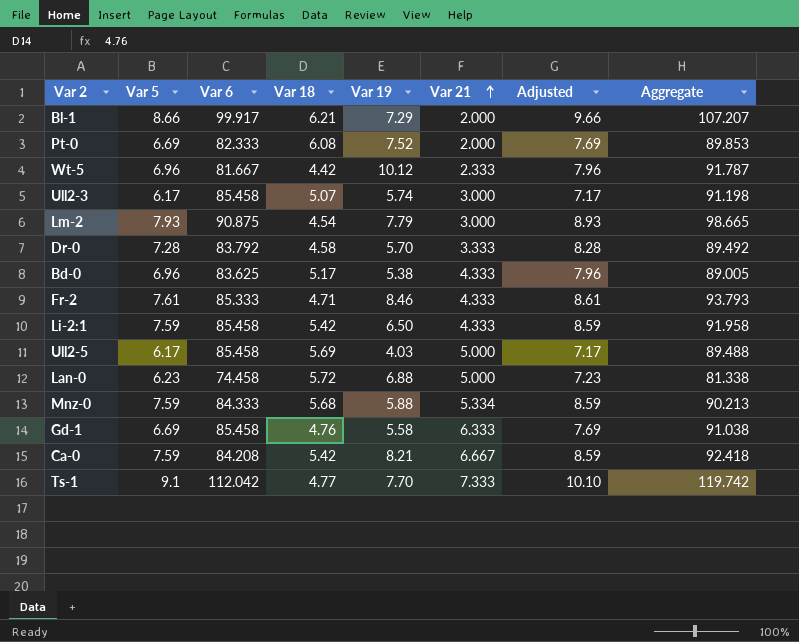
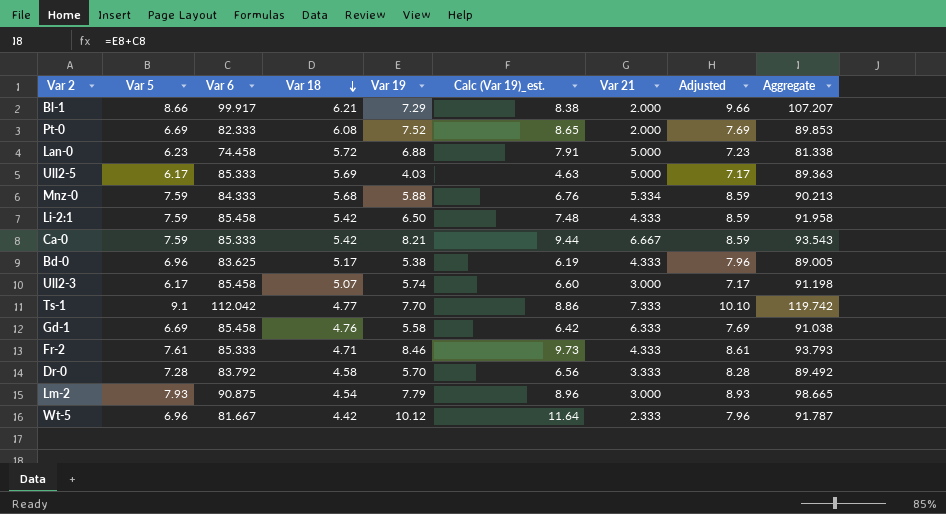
row order: Var 21 ascending -> Var 18 descending
column Calc (Var 19)_est. | formula: none -> [Var 19] * 1.15
Ull2-5 | Var 6: 85.458 -> 85.333
Ull2-5 | Aggregate: 89.488 -> 89.363
Ca-0 | Var 6: 84.208 -> 85.333
Ca-0 | Aggregate: 92.418 -> 93.543

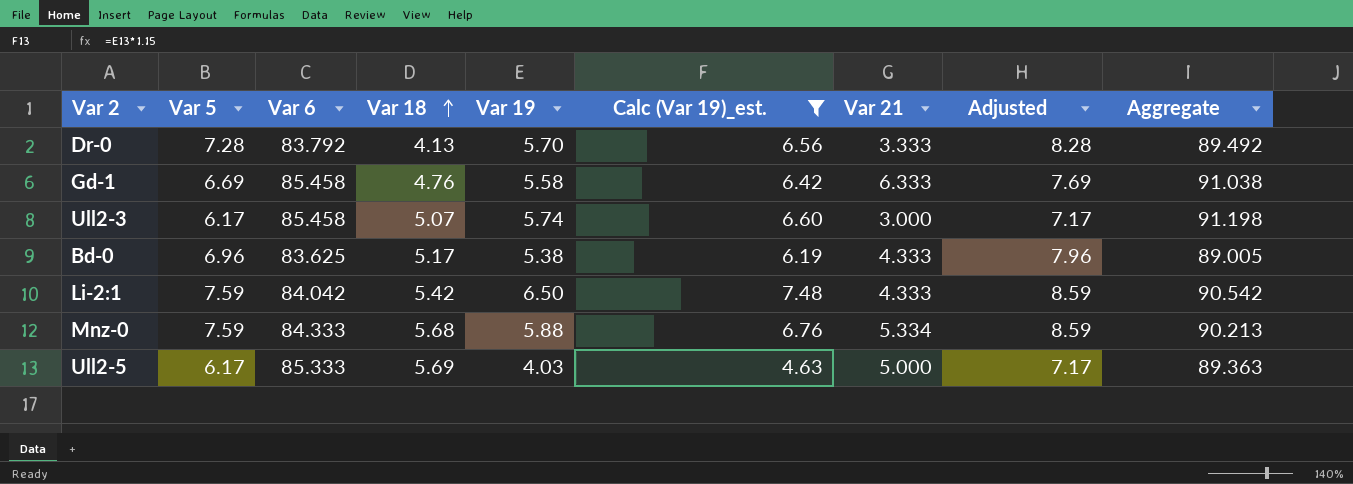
filter: none -> Calc (Var 19)_est. <= 7.48
row order: Var 18 descending -> Var 18 ascending
Dr-0 | Var 18: 4.58 -> 4.13
Li-2:1 | Var 6: 85.458 -> 84.042
Li-2:1 | Aggregate: 91.958 -> 90.542

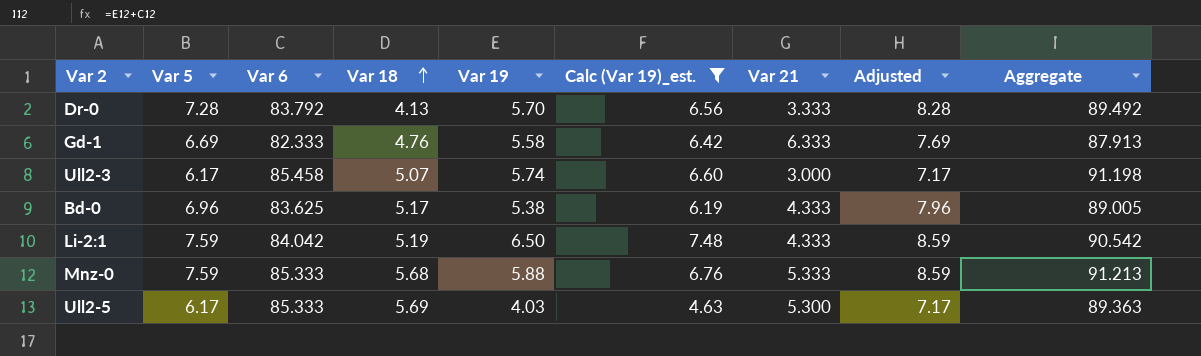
Gd-1 | Var 6: 85.458 -> 82.333
Gd-1 | Aggregate: 91.038 -> 87.913
Li-2:1 | Var 18: 5.42 -> 5.19
Mnz-0 | Var 6: 84.333 -> 85.333
Mnz-0 | Var 21: 5.334 -> 5.333
Mnz-0 | Aggregate: 90.213 -> 91.213
Ull2-5 | Var 21: 5.000 -> 5.300

